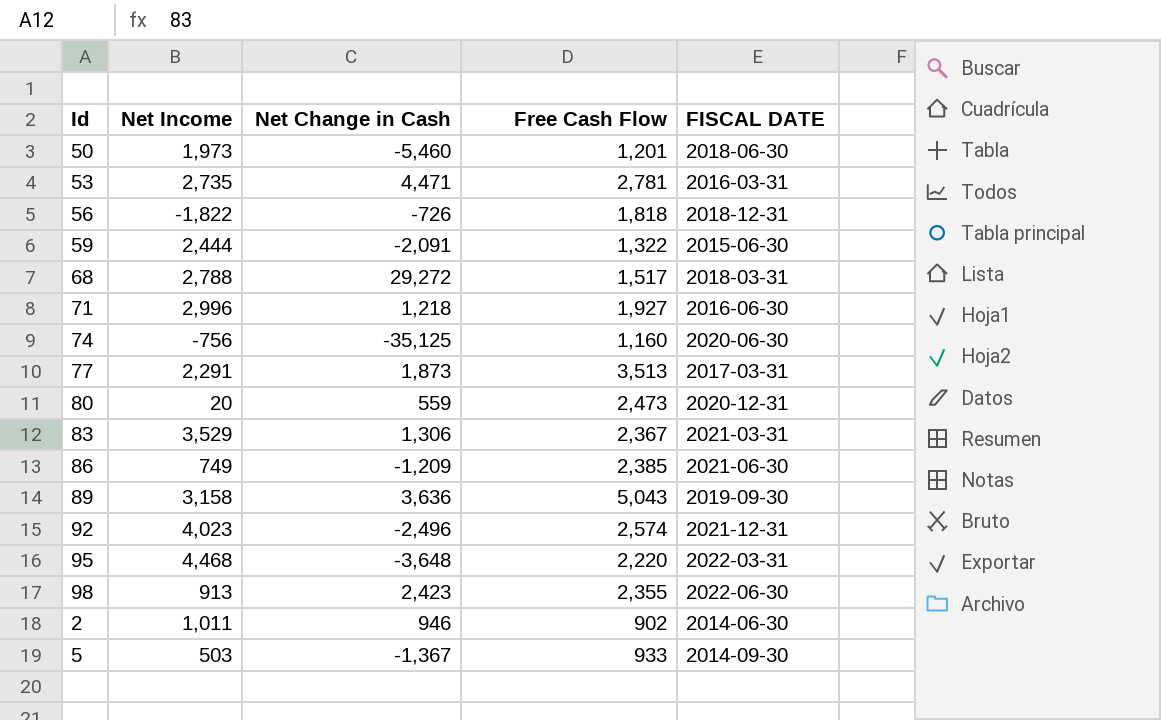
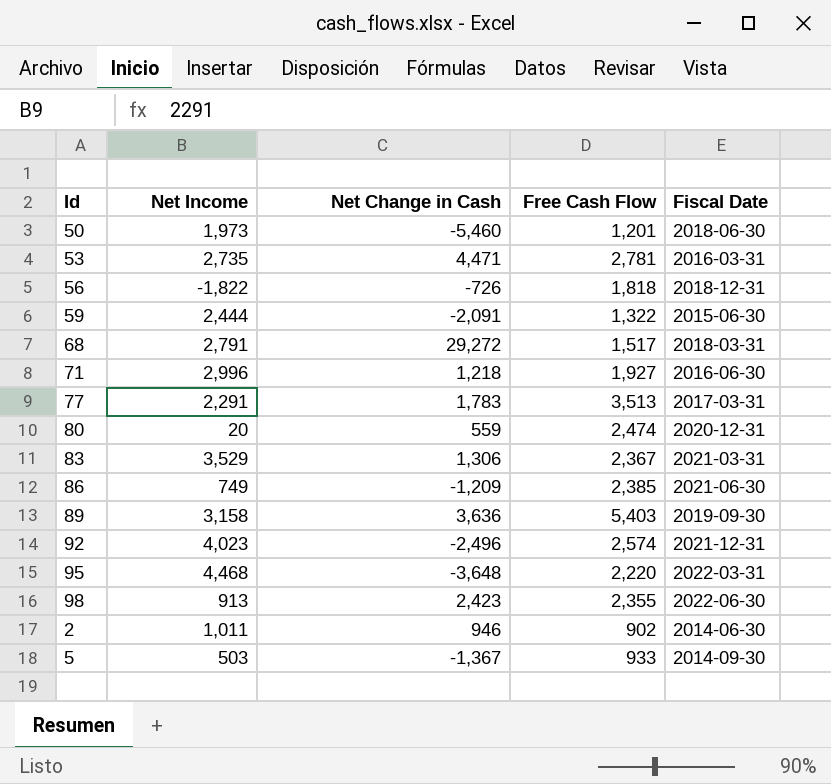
column name: FISCAL DATE -> Fiscal Date
row 74: -756 | -35,125 | 1,160 | 2020-06-30 -> none
68 | Net Income: 2,788 -> 2,791
77 | Net Change in Cash: 1,873 -> 1,783
80 | Free Cash Flow: 2,473 -> 2,474
89 | Free Cash Flow: 5,043 -> 5,403

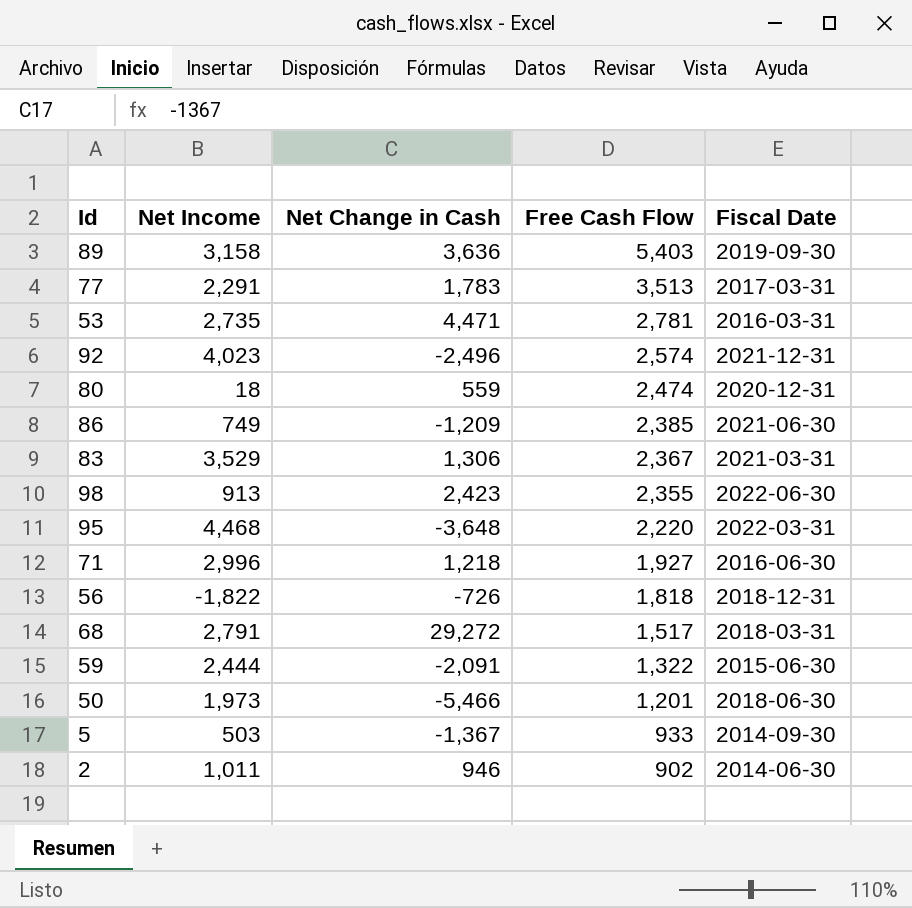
row order: none -> Free Cash Flow descending
80 | Net Income: 20 -> 18
50 | Net Change in Cash: -5,460 -> -5,466

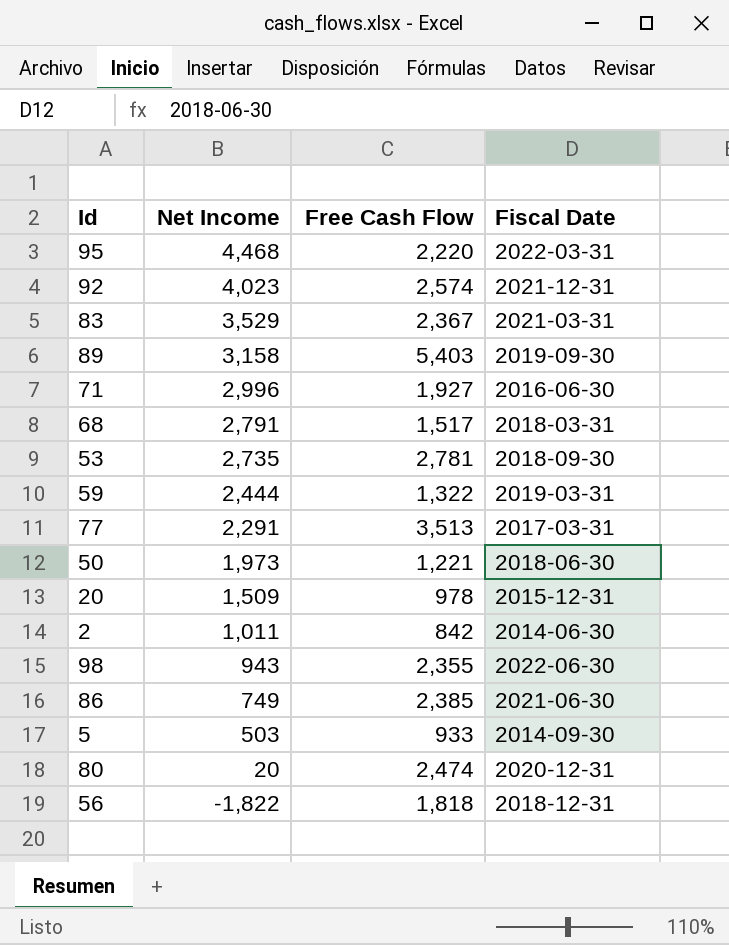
row order: Free Cash Flow descending -> Net Income descending
column Net Change in Cash | position: 3 -> none
53 | Fiscal Date: 2016-03-31 -> 2018-09-30
59 | Fiscal Date: 2015-06-30 -> 2019-03-31
50 | Free Cash Flow: 1,201 -> 1,221
row 20: none -> 1,509 | 978 | 2015-12-31
2 | Free Cash Flow: 902 -> 842
98 | Net Income: 913 -> 943
80 | Net Income: 18 -> 20

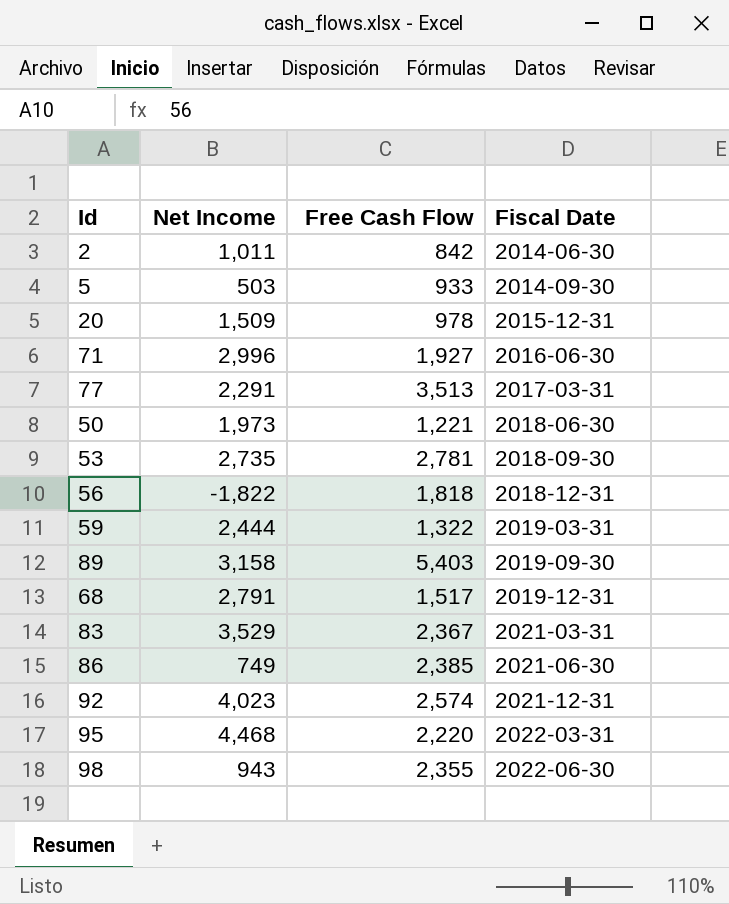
row order: Net Income descending -> Fiscal Date ascending
row 80: 20 | 2,474 | 2020-12-31 -> none
68 | Fiscal Date: 2018-03-31 -> 2019-12-31

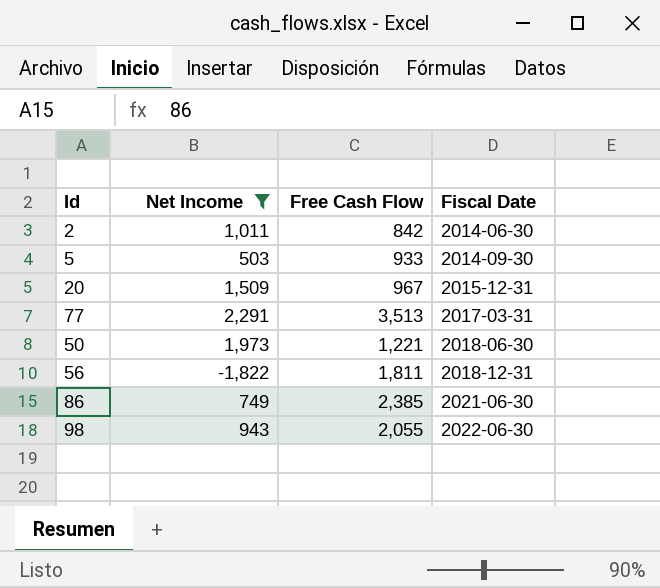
filter: none -> Net Income <= 2,291
20 | Free Cash Flow: 978 -> 967
56 | Free Cash Flow: 1,818 -> 1,811
98 | Free Cash Flow: 2,355 -> 2,055

